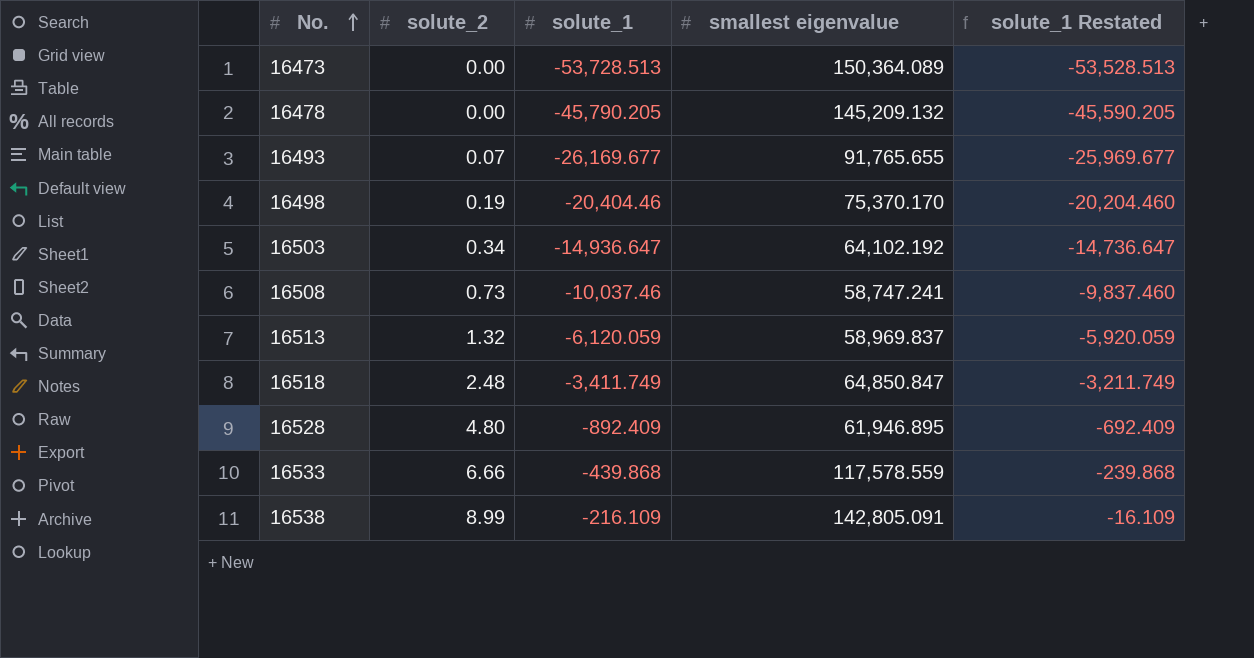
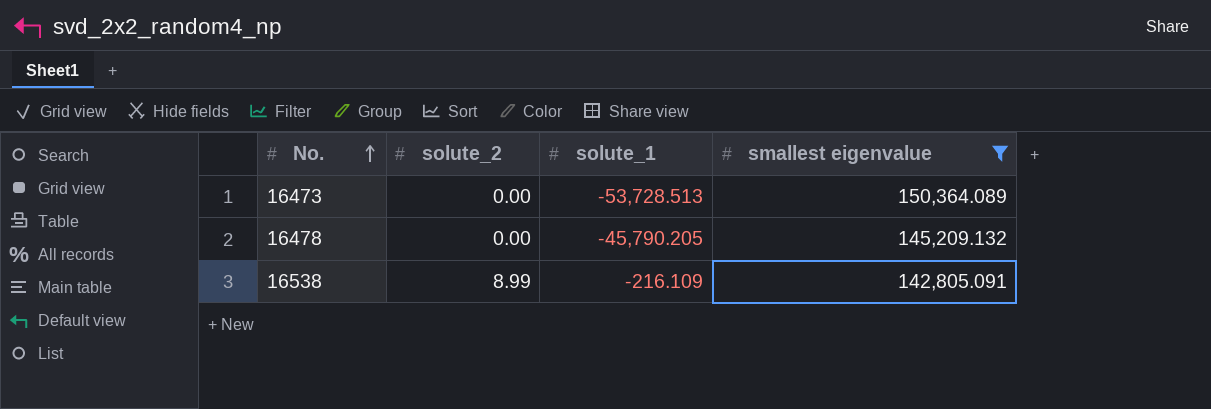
filter: none -> smallest eigenvalue >= 142,805.091
column solute_1 Restated | formula: [solute_1] + 200 -> none

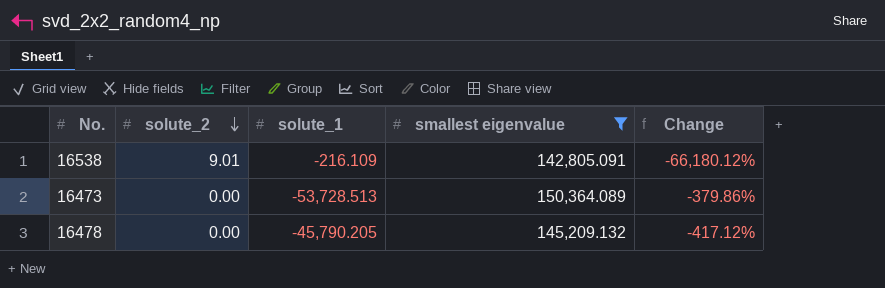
row order: No. ascending -> solute_2 descending
column Change | formula: none -> ([smallest eigenvalue] - [solute_1]) / [solute_1]
16538 | solute_2: 8.99 -> 9.01

